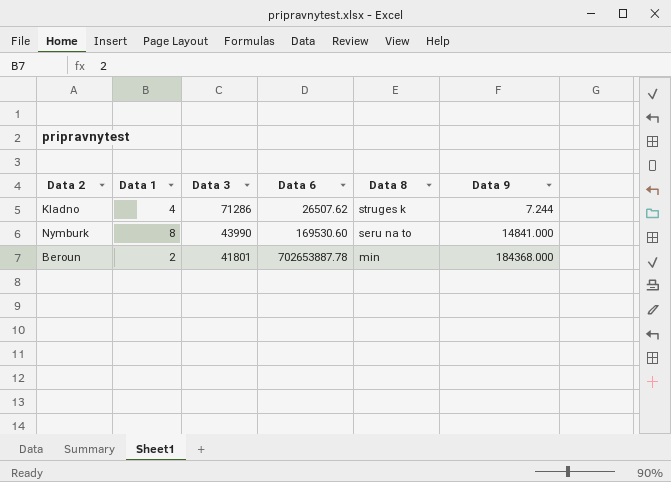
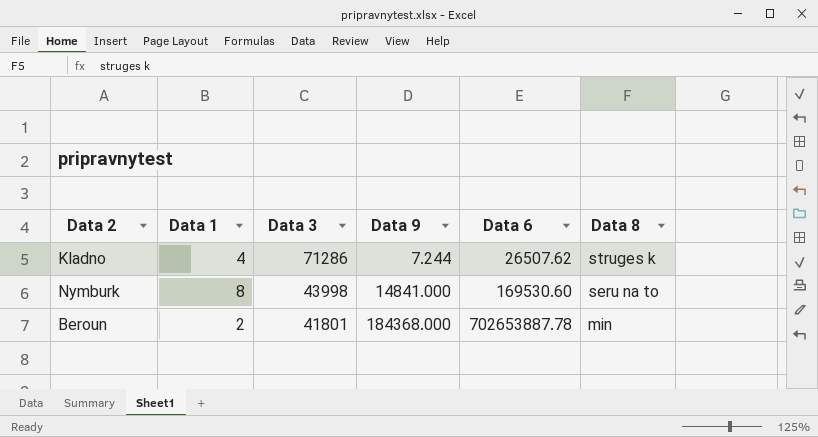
column Data 9 | position: 6 -> 4
Nymburk | Data 3: 43990 -> 43998

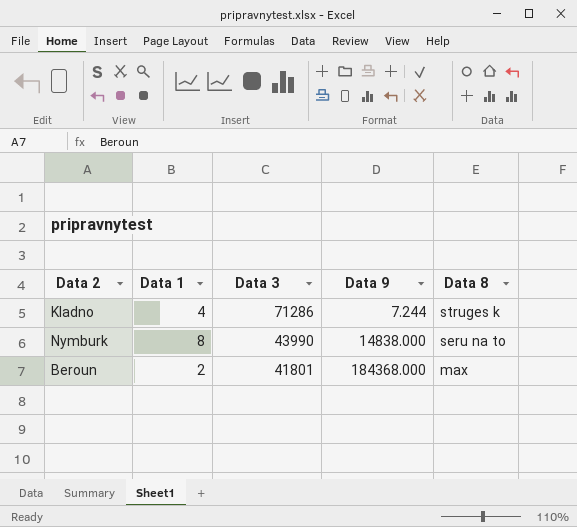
column Data 6 | position: 5 -> none
Nymburk | Data 3: 43998 -> 43990
Nymburk | Data 9: 14841.000 -> 14838.000
Beroun | Data 8: min -> max

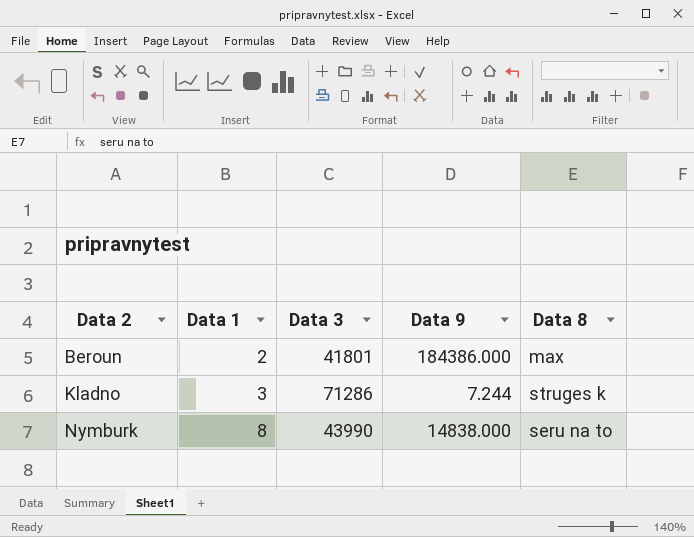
row order: Data 3 descending -> Data 2 ascending
Beroun | Data 9: 184368.000 -> 184386.000
Kladno | Data 1: 4 -> 3

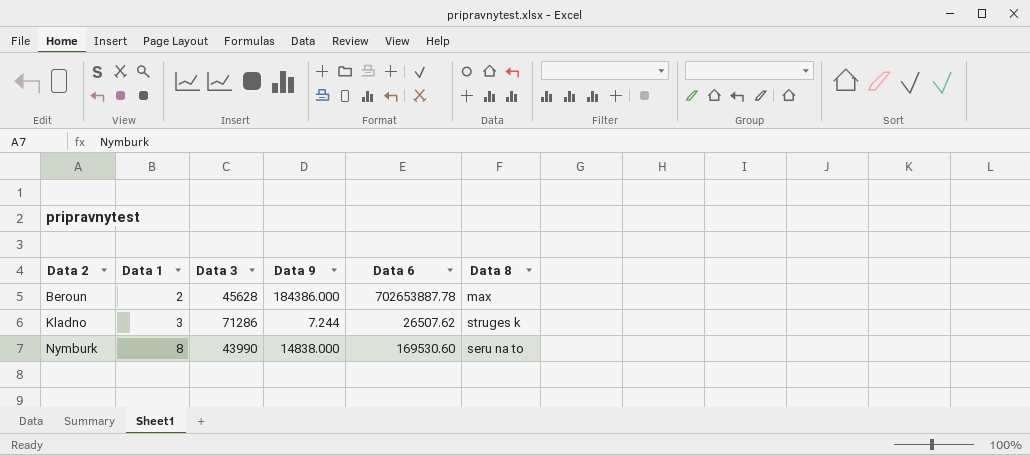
column Data 6 | position: none -> 5
Beroun | Data 3: 41801 -> 45628

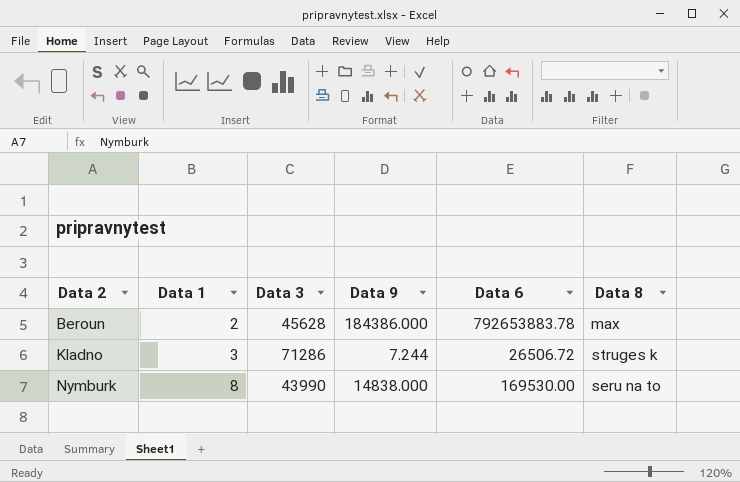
Beroun | Data 6: 702653887.78 -> 792653883.78
Kladno | Data 6: 26507.62 -> 26506.72
Nymburk | Data 6: 169530.60 -> 169530.00

